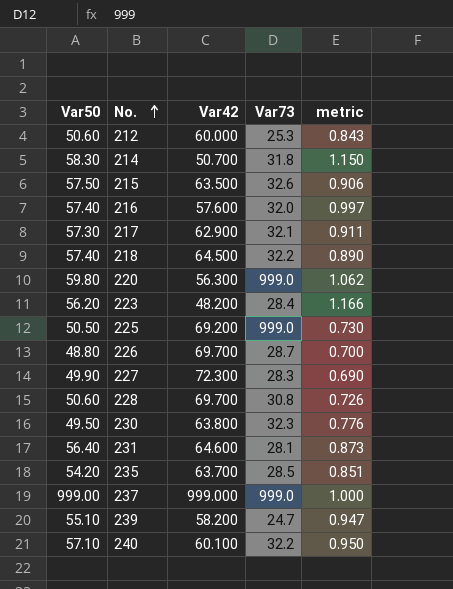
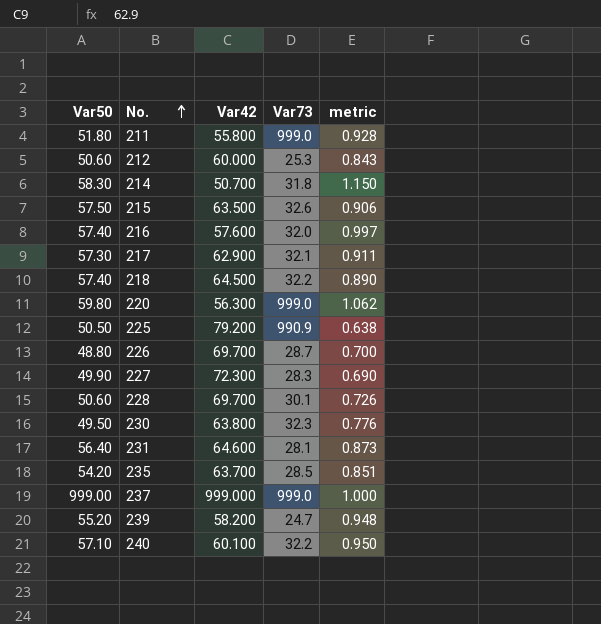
row 223: 56.20 | 48.200 | 28.4 | 1.166 -> none
row 211: none -> 51.80 | 55.800 | 999.0 | 0.928
225 | Var42: 69.200 -> 79.200
225 | Var73: 999.0 -> 990.9
225 | metric: 0.730 -> 0.638
228 | Var73: 30.8 -> 30.1
239 | Var50: 55.10 -> 55.20
239 | metric: 0.947 -> 0.948

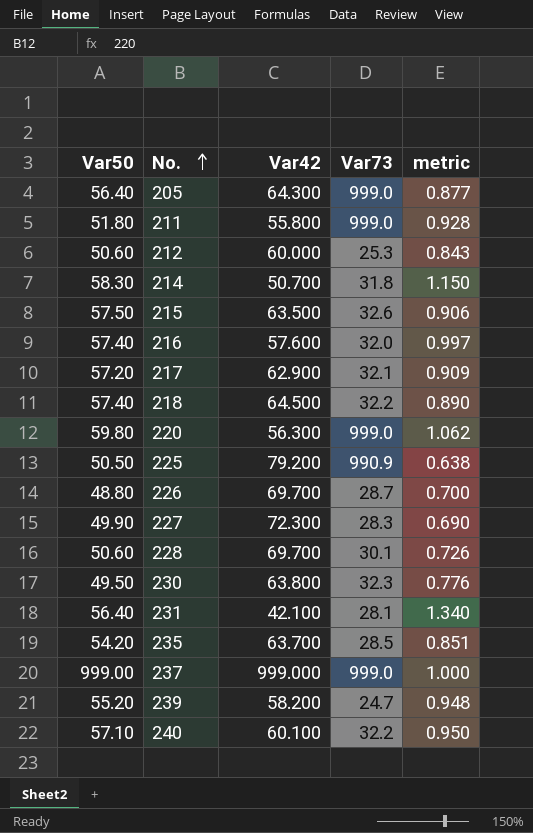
row 205: none -> 56.40 | 64.300 | 999.0 | 0.877
217 | Var50: 57.30 -> 57.20
217 | metric: 0.911 -> 0.909
231 | Var42: 64.600 -> 42.100
231 | metric: 0.873 -> 1.340

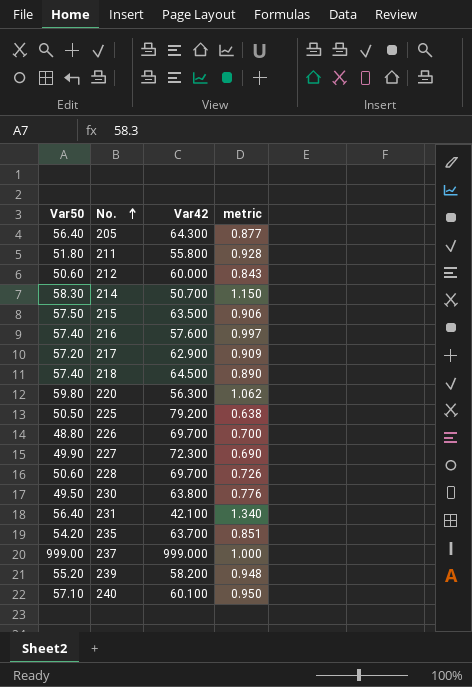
column Var73 | position: 4 -> none

